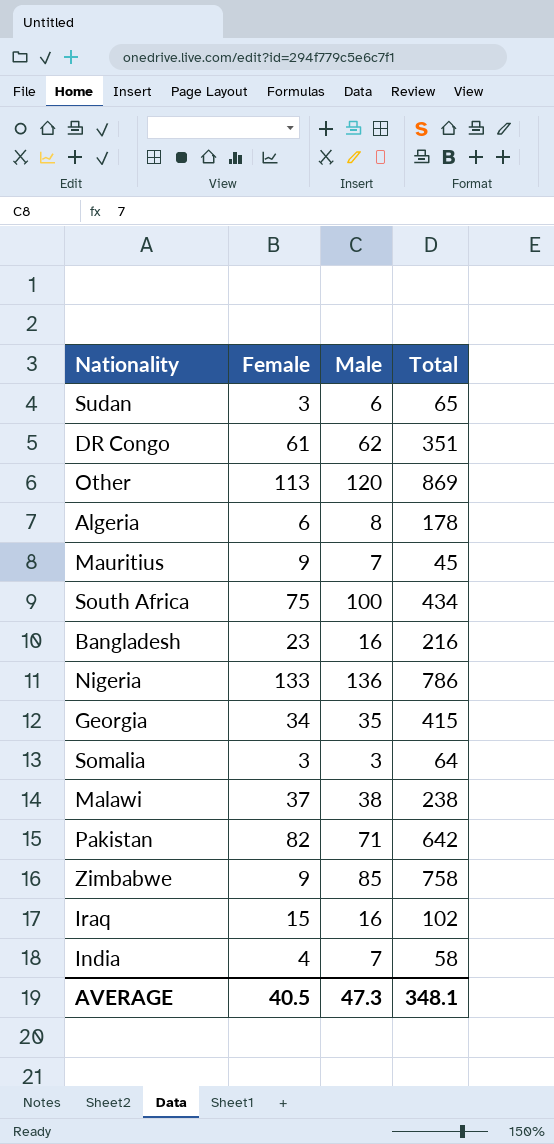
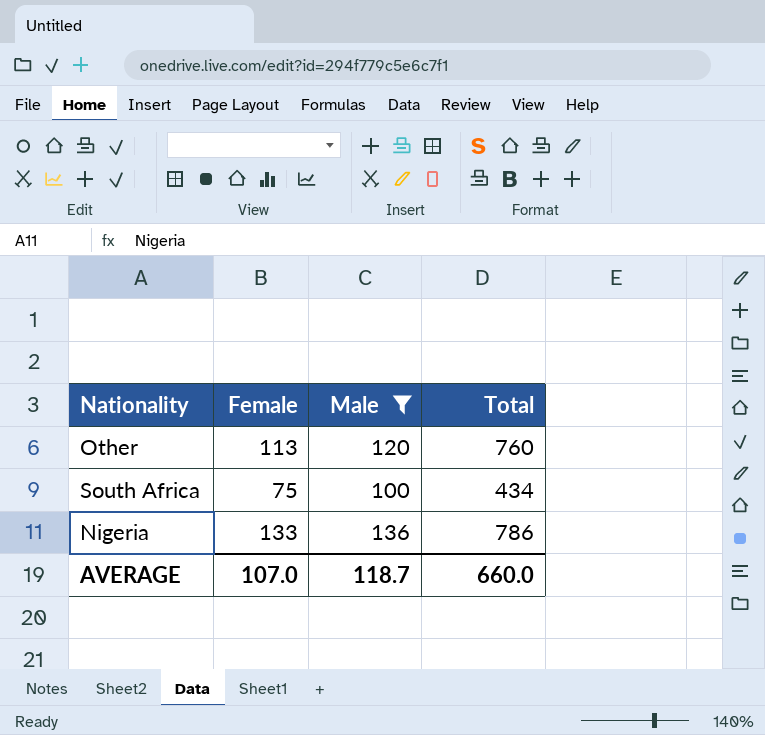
filter: none -> Male >= 100
Other | Total: 869 -> 760
AVERAGE | Female: 40.5 -> 107.0
AVERAGE | Male: 47.3 -> 118.7
AVERAGE | Total: 348.1 -> 660.0

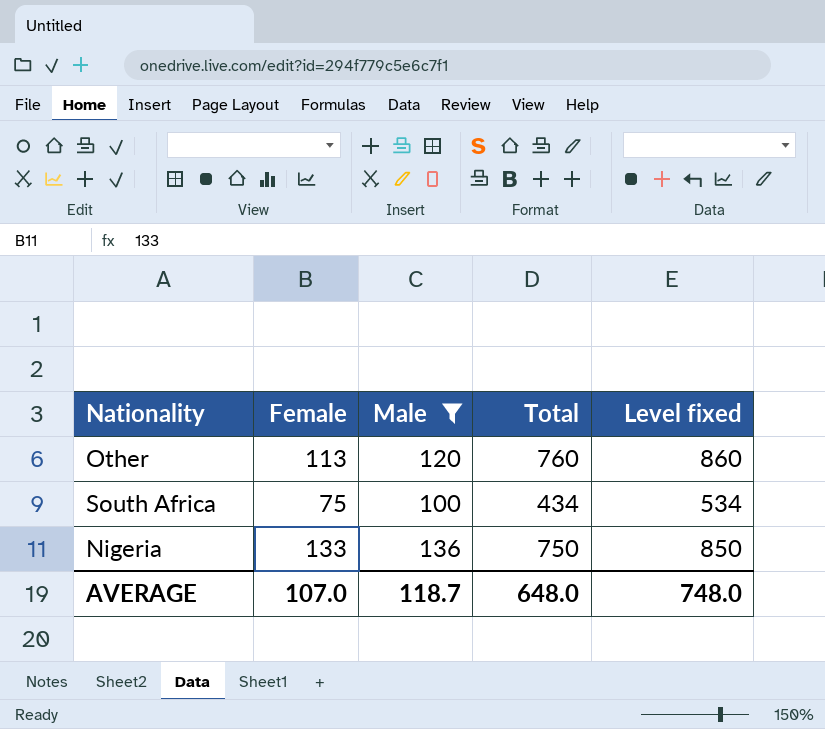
column Level fixed | formula: none -> [Total] + 100
Nigeria | Total: 786 -> 750
AVERAGE | Total: 660.0 -> 648.0

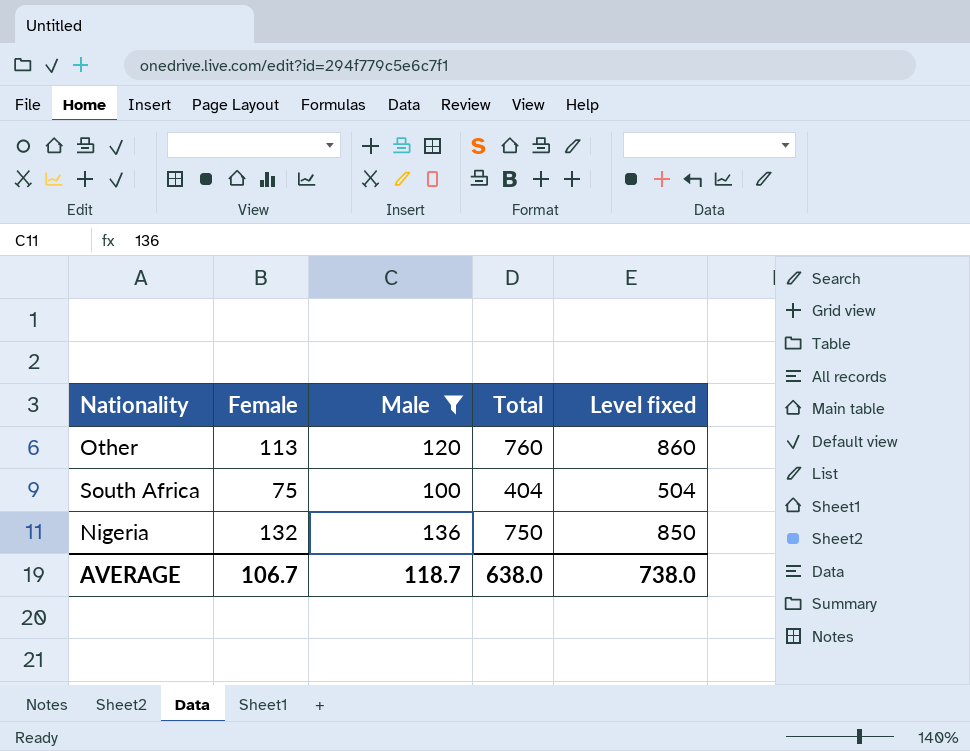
South Africa | Total: 434 -> 404
South Africa | Level fixed: 534 -> 504
Nigeria | Female: 133 -> 132
AVERAGE | Female: 107.0 -> 106.7
AVERAGE | Total: 648.0 -> 638.0
AVERAGE | Level fixed: 748.0 -> 738.0

